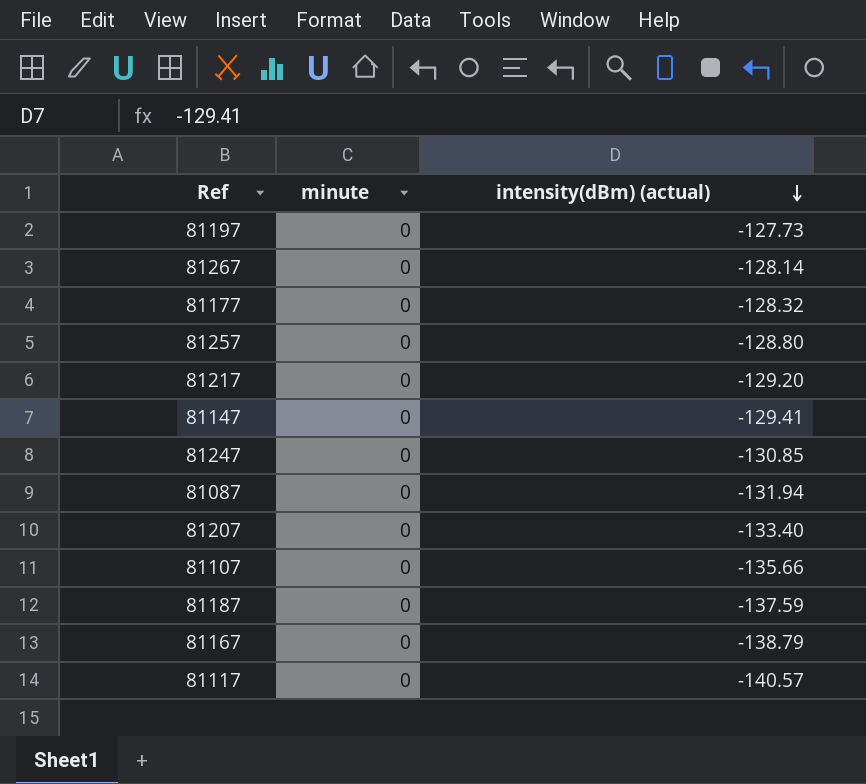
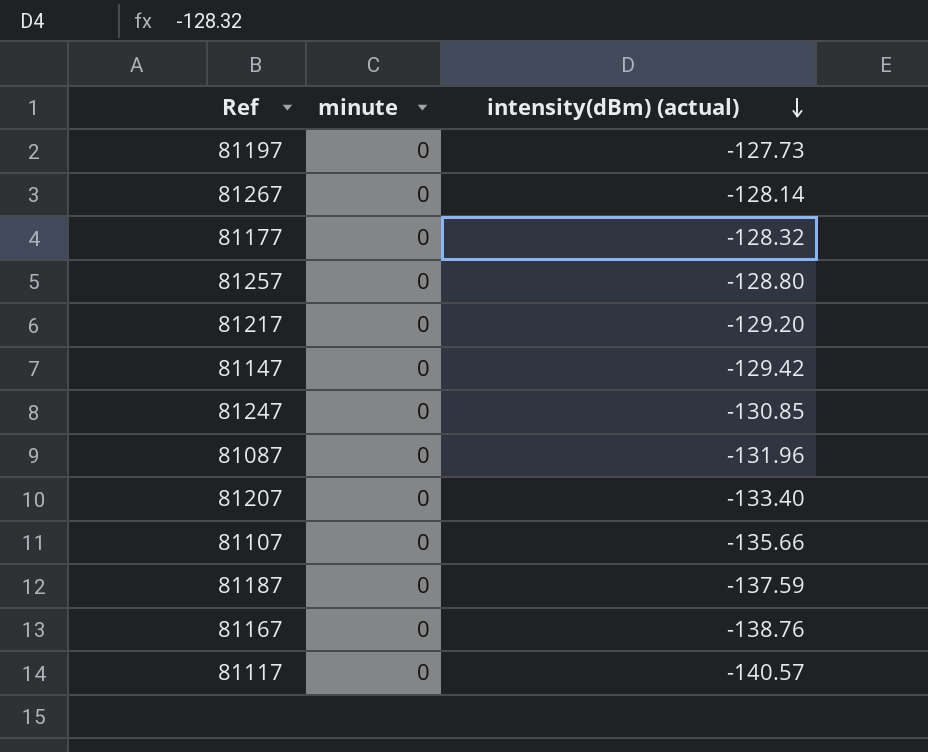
81147 | intensity(dBm) (actual): -129.41 -> -129.42
81087 | intensity(dBm) (actual): -131.94 -> -131.96
81167 | intensity(dBm) (actual): -138.79 -> -138.76

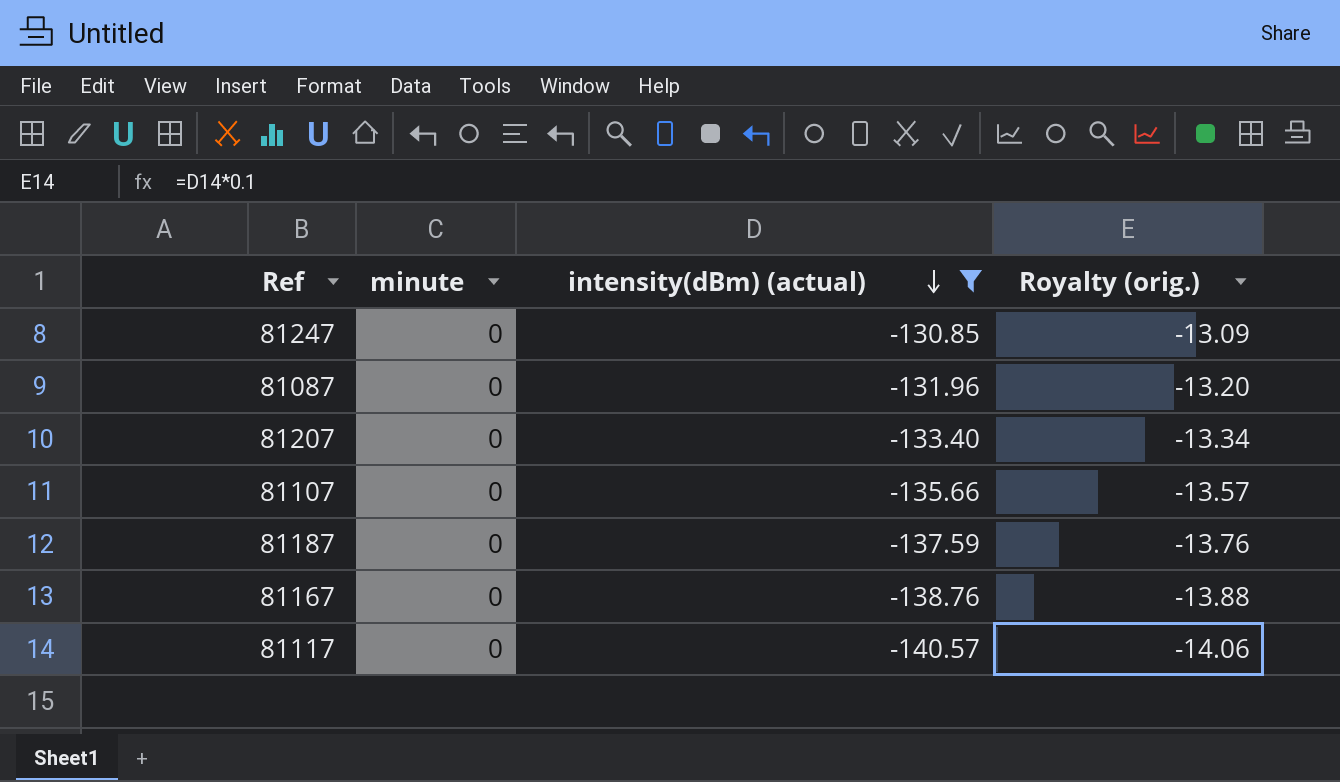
filter: none -> intensity(dBm) (actual) <= -130.85
column Royalty (orig.) | formula: none -> [intensity(dBm) (actual)] * 0.1

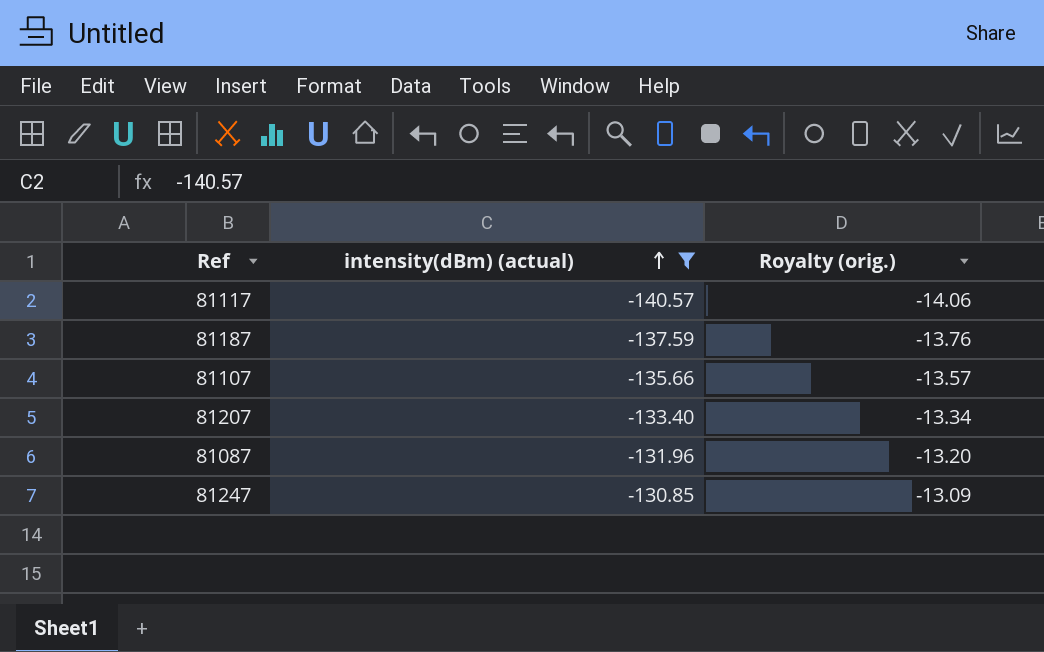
row order: intensity(dBm) (actual) descending -> intensity(dBm) (actual) ascending
column minute | position: 2 -> none
row 81167: 0 | -138.76 | -13.88 -> none

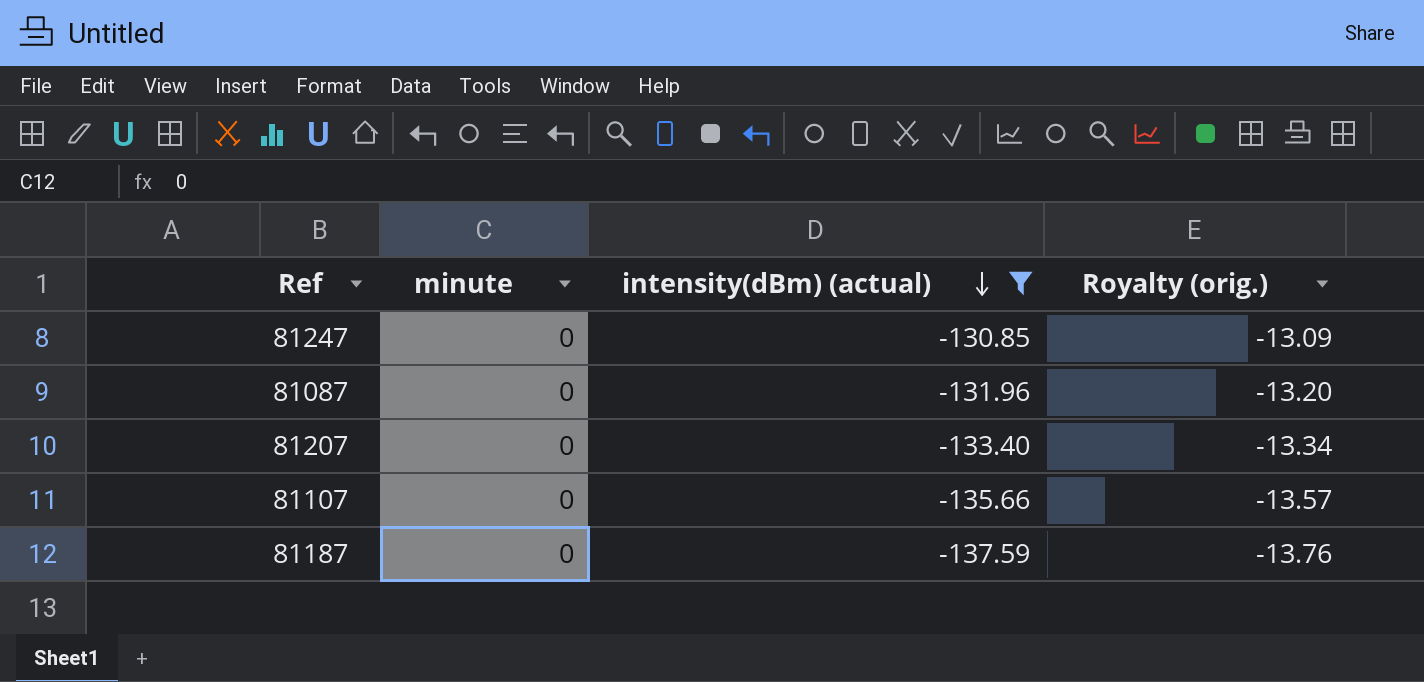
row order: intensity(dBm) (actual) ascending -> intensity(dBm) (actual) descending
column minute | position: none -> 2
row 81117: -140.57 | -14.06 -> none

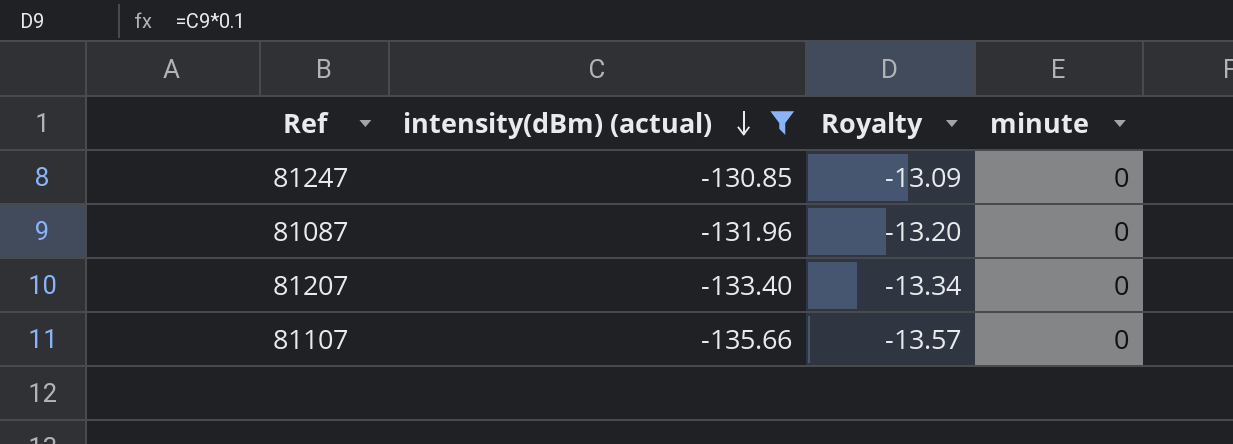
column name: Royalty (orig.) -> Royalty
column minute | position: 2 -> 4
row 81187: 0 | -137.59 | -13.76 -> none

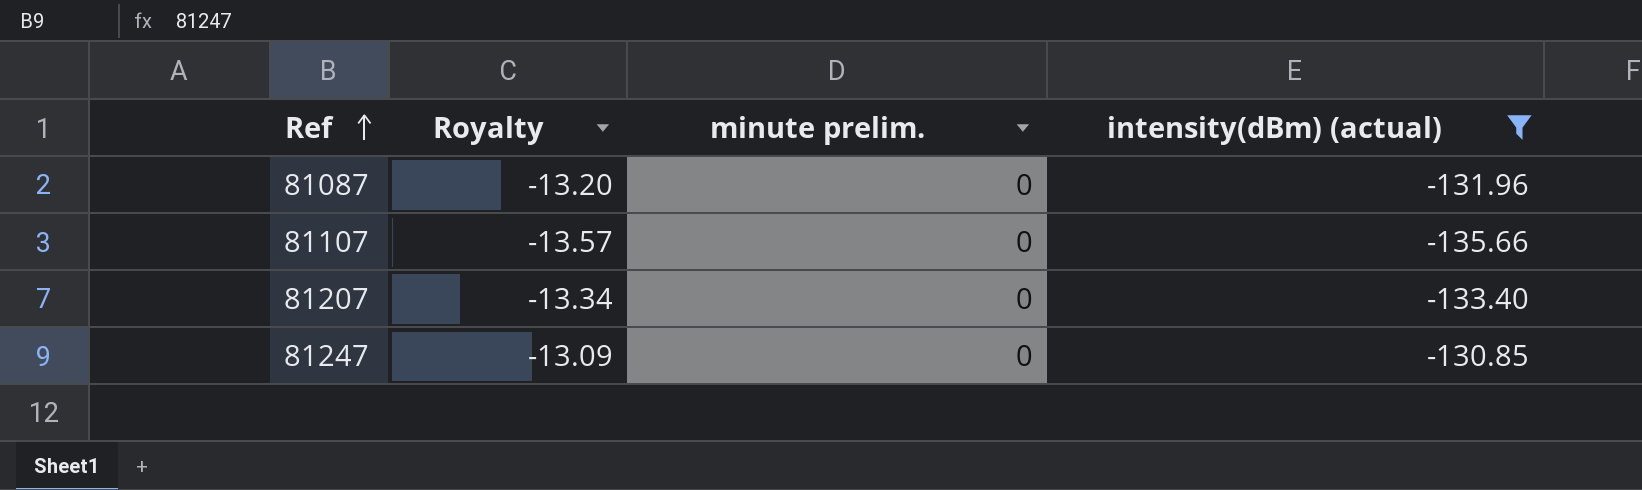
row order: intensity(dBm) (actual) descending -> Ref ascending
column name: minute -> minute prelim.
column intensity(dBm) (actual) | position: 2 -> 4

